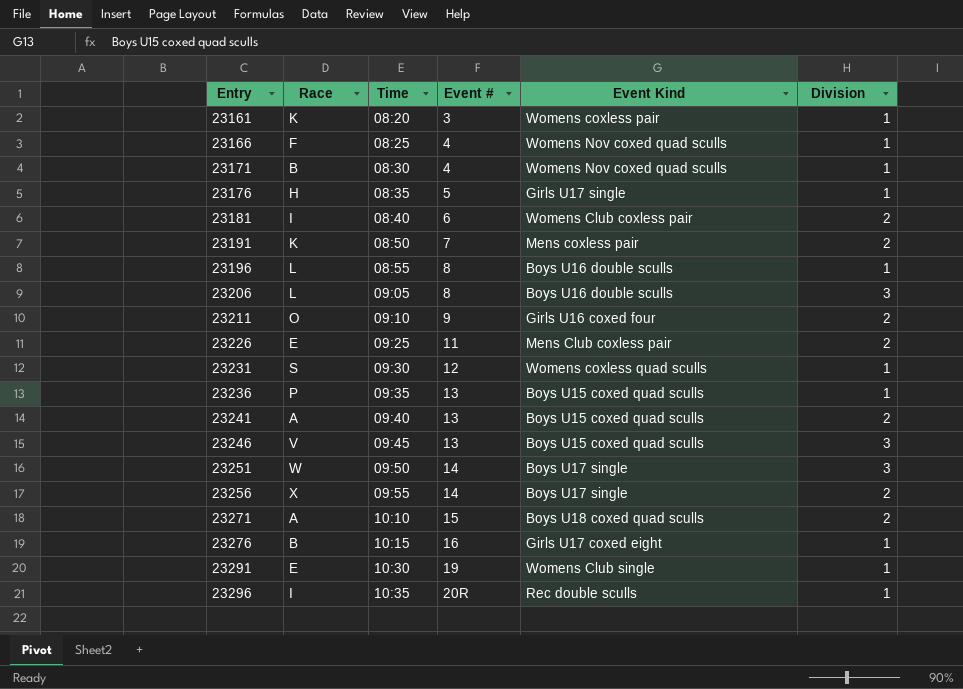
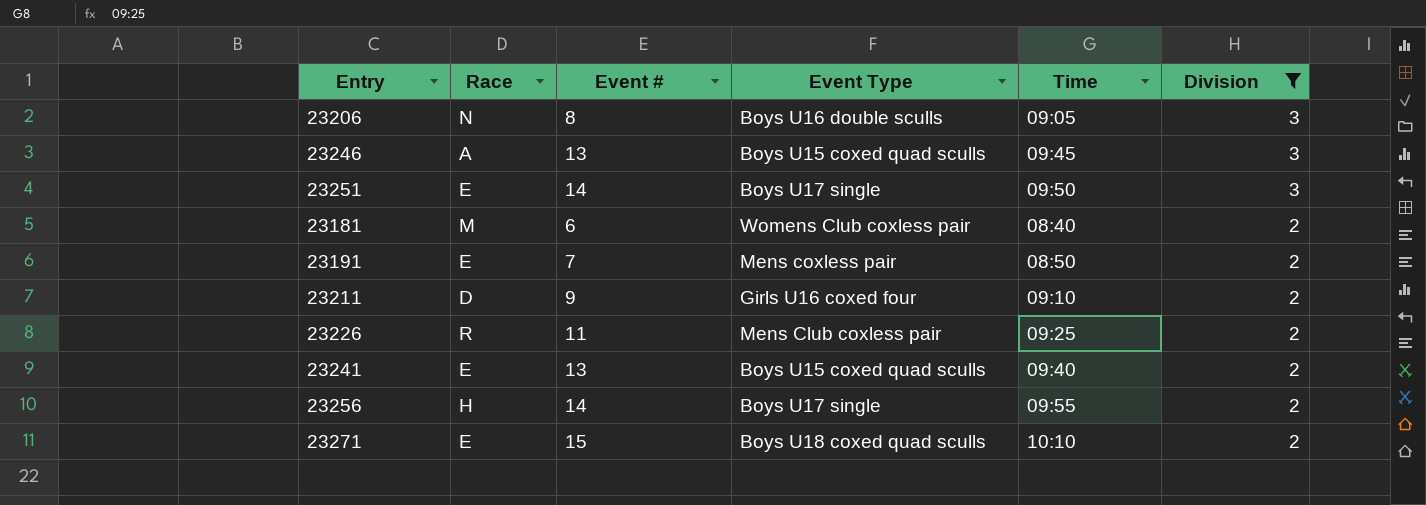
filter: none -> Division != 1
row order: Entry ascending -> Division descending
column name: Event Kind -> Event Type
column Time | position: 3 -> 5
23206 | Race: L -> N
23246 | Race: V -> A
23251 | Race: W -> E
23181 | Race: I -> M
23191 | Race: K -> E
23211 | Race: O -> D
23226 | Race: E -> R
23241 | Race: A -> E
23256 | Race: X -> H
23271 | Race: A -> E

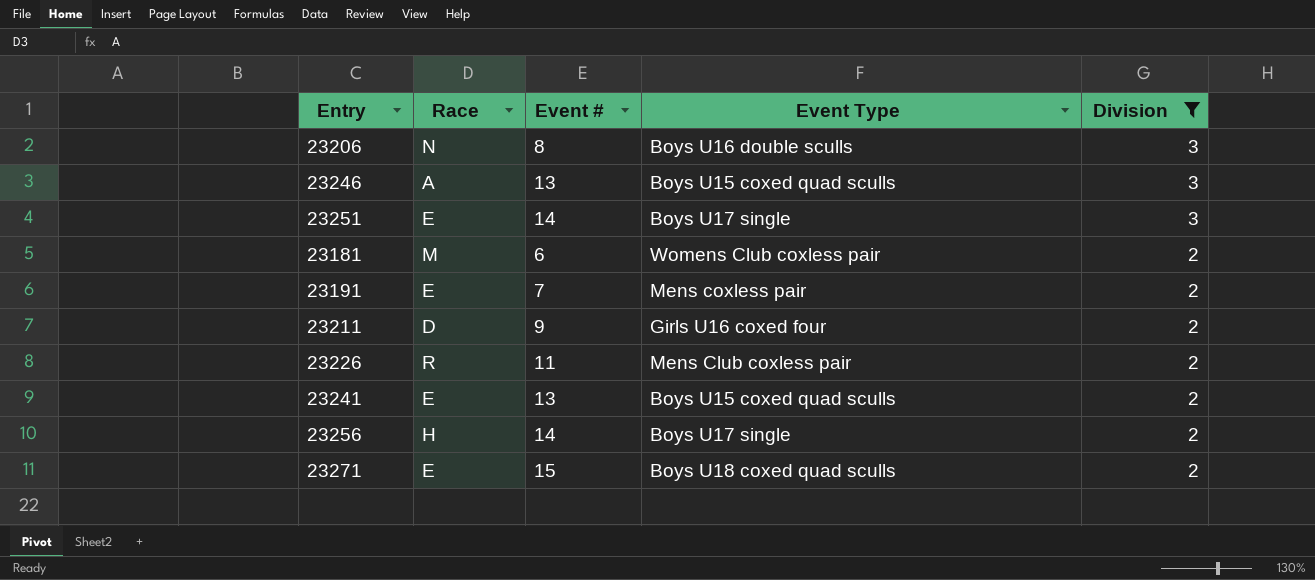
column Time | position: 5 -> none

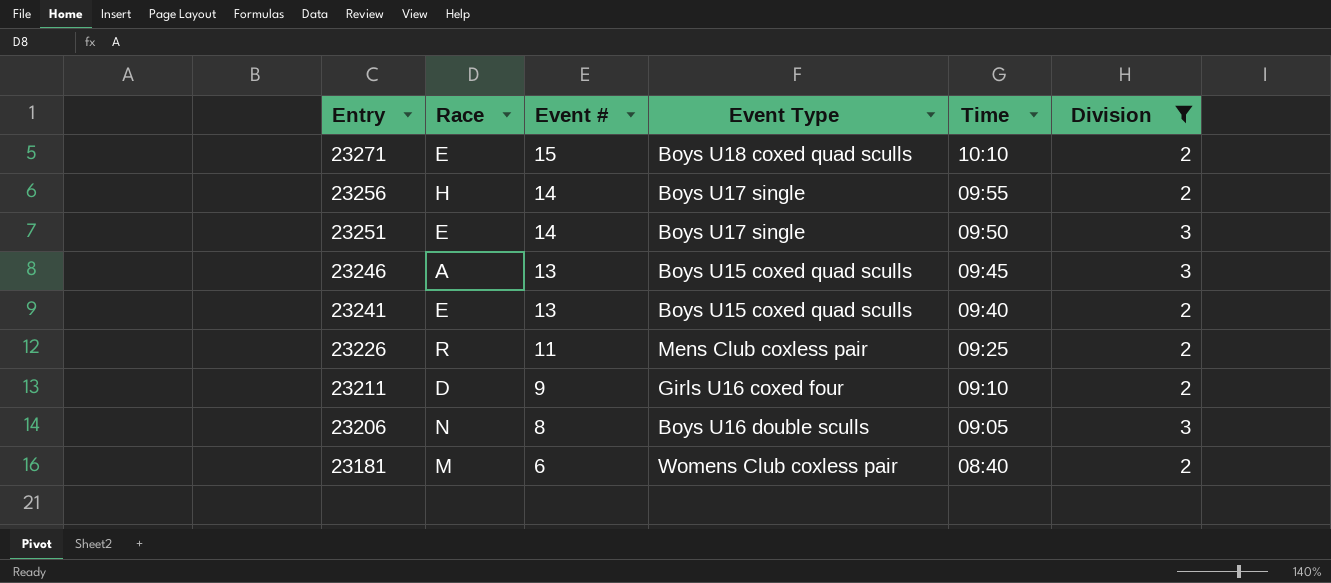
row order: Division descending -> Entry descending
column Time | position: none -> 5
row 23191: E | 7 | Mens coxless pair | 2 -> none

